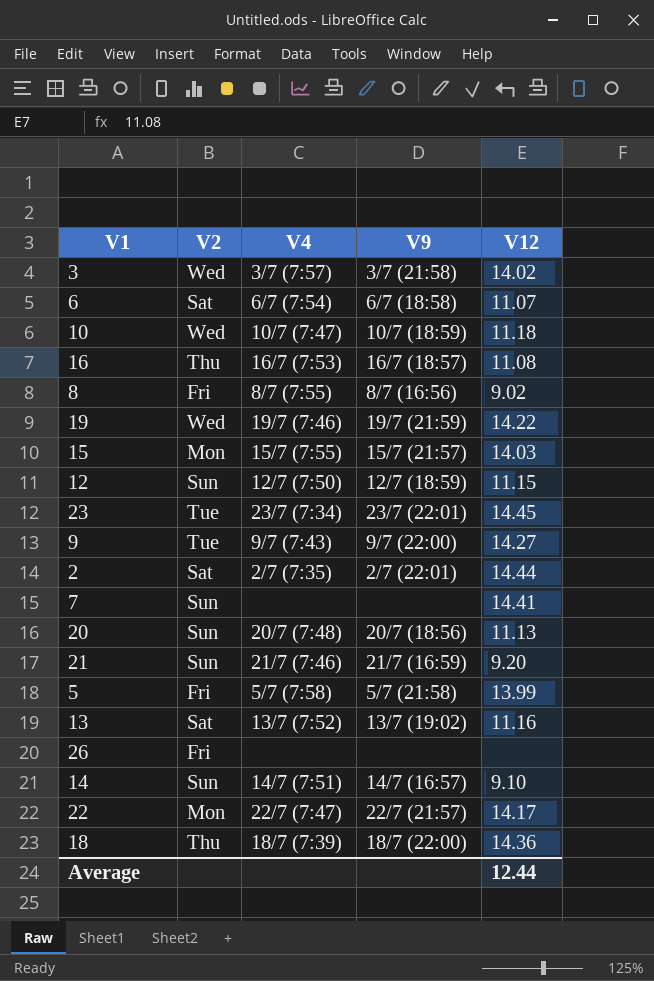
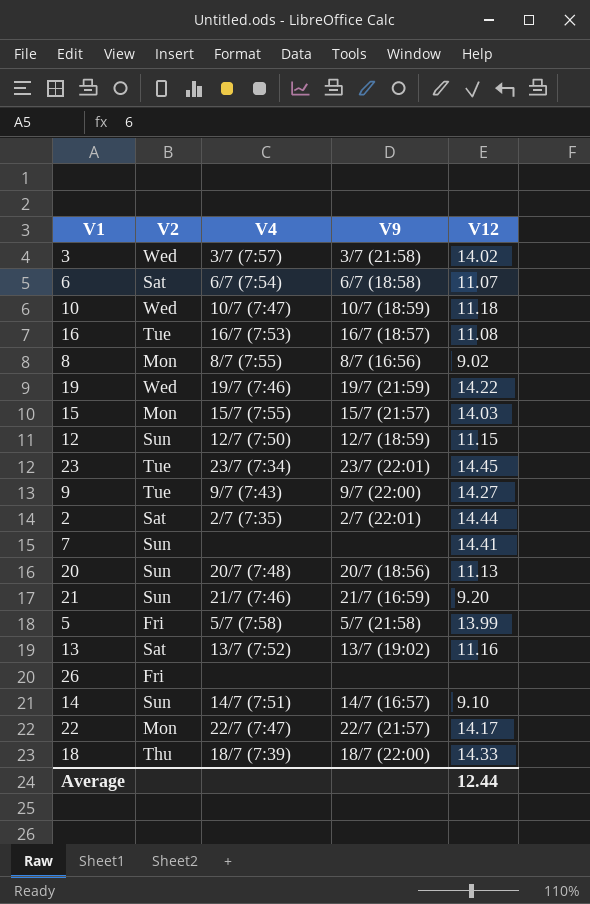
16 | V2: Thu -> Tue
8 | V2: Fri -> Mon
18 | V12: 14.36 -> 14.33

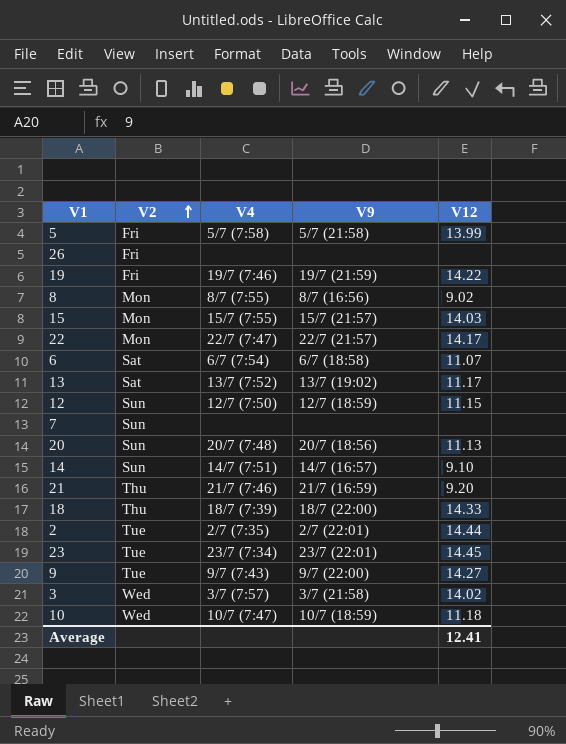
row order: none -> V2 ascending
row 16: Tue | 16/7 (7:53) | 16/7 (18:57) | 11.08 -> none
19 | V2: Wed -> Fri
13 | V12: 11.16 -> 11.17
7 | V12: 14.41 -> none
21 | V2: Sun -> Thu
2 | V2: Sat -> Tue
Average | V12: 12.44 -> 12.41

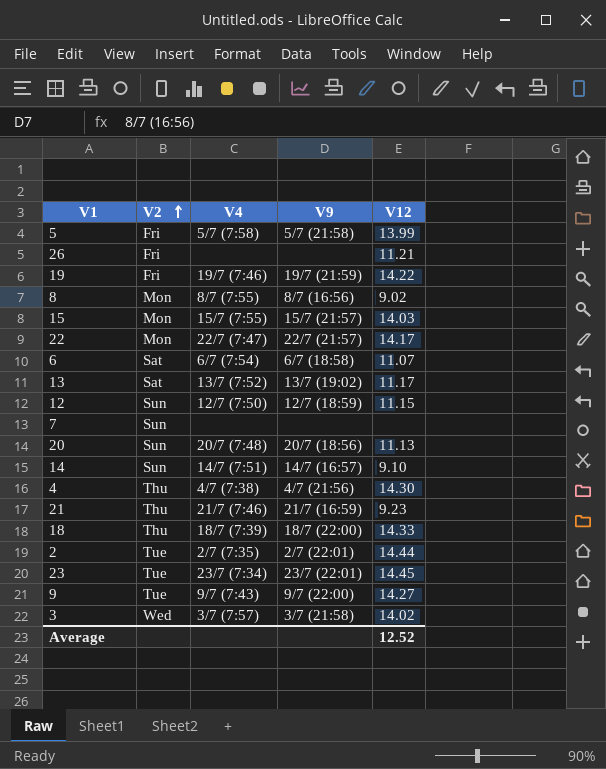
row 10: Wed | 10/7 (7:47) | 10/7 (18:59) | 11.18 -> none
26 | V12: none -> 11.21
row 4: none -> Thu | 4/7 (7:38) | 4/7 (21:56) | 14.30
21 | V12: 9.20 -> 9.23
Average | V12: 12.41 -> 12.52

